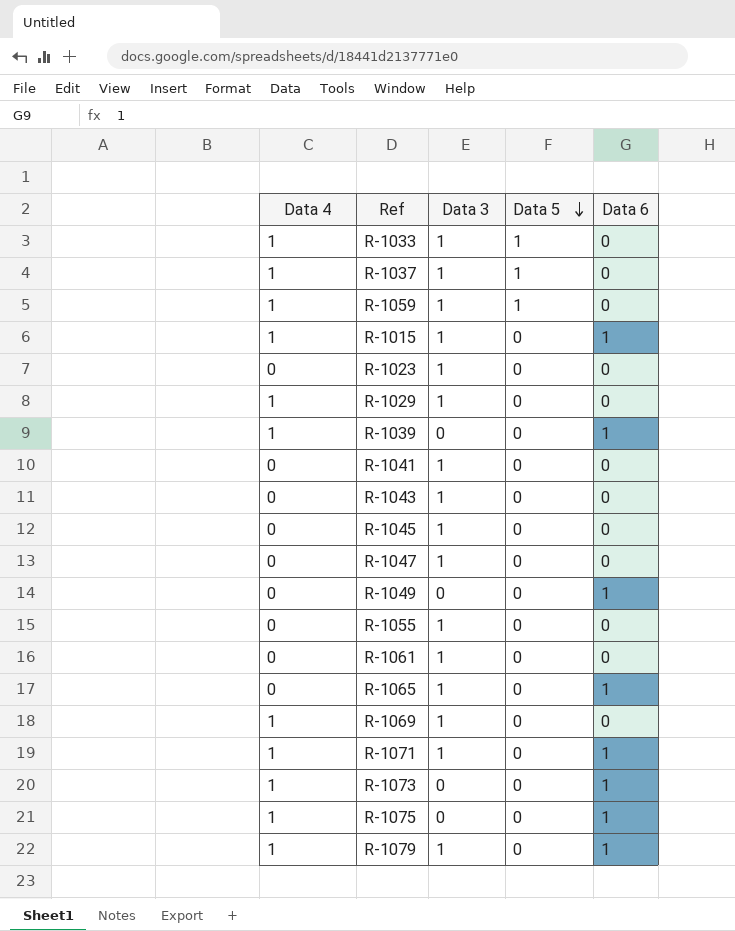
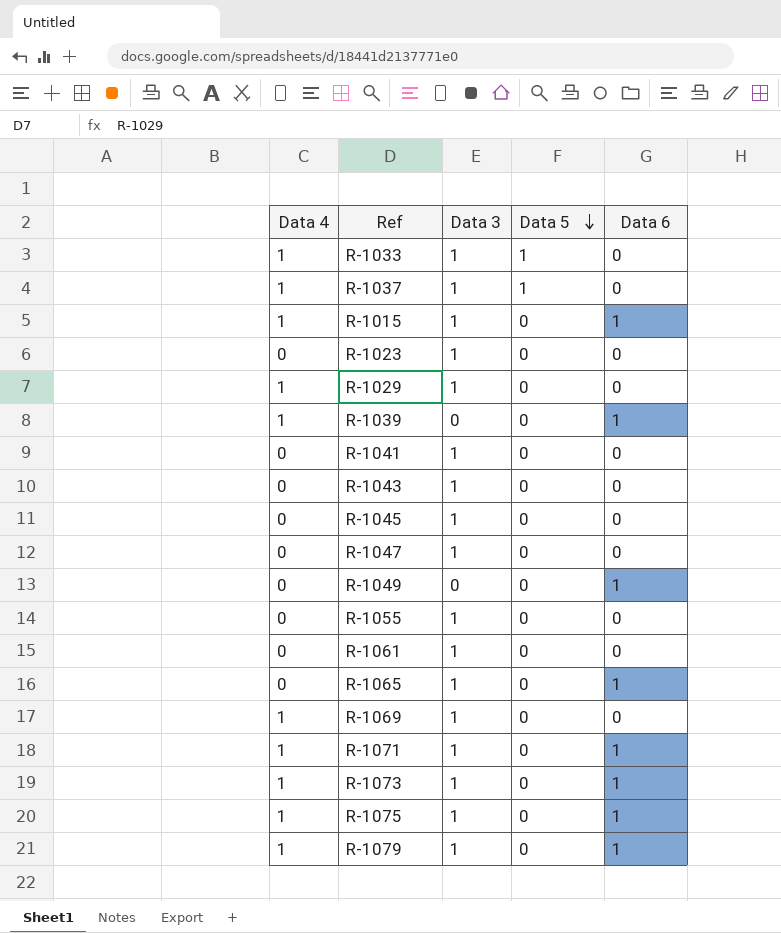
row R-1059: 1 | 1 | 1 | 0 -> none
R-1073 | Data 3: 0 -> 1
R-1075 | Data 3: 0 -> 1

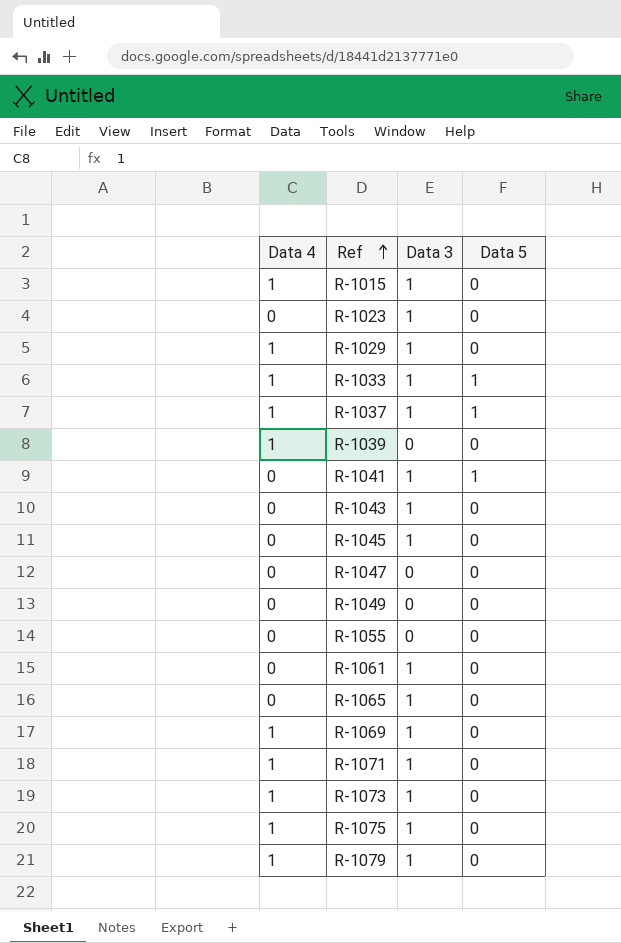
row order: Data 5 descending -> Ref ascending
column Data 6 | position: 5 -> none
R-1041 | Data 5: 0 -> 1
R-1047 | Data 3: 1 -> 0
R-1055 | Data 3: 1 -> 0

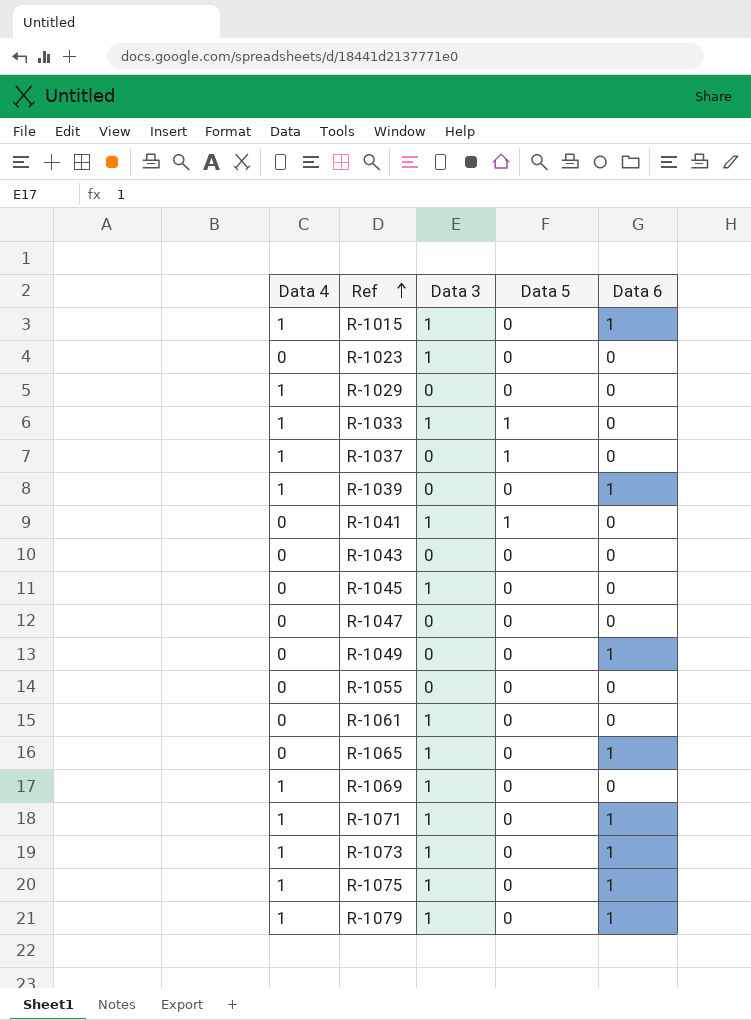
column Data 6 | position: none -> 5
R-1029 | Data 3: 1 -> 0
R-1037 | Data 3: 1 -> 0
R-1043 | Data 3: 1 -> 0

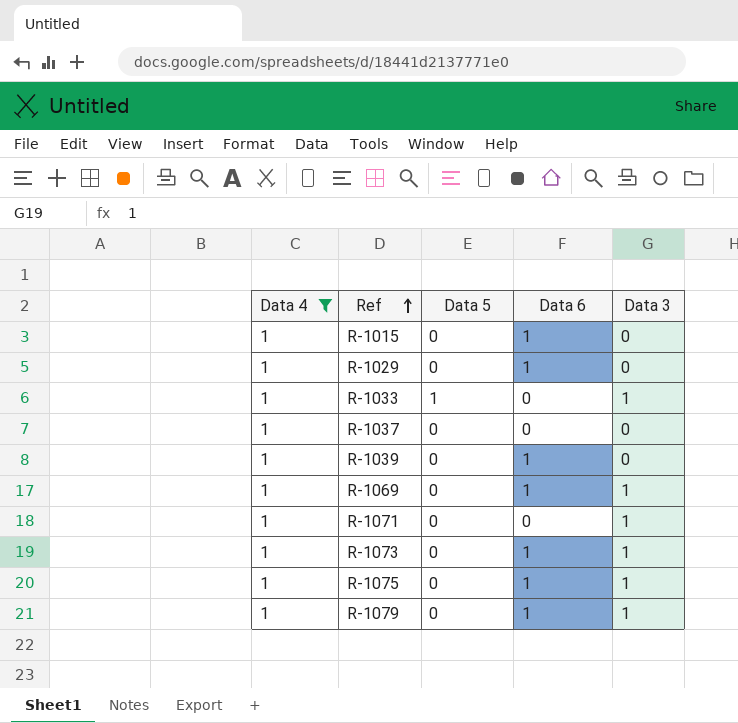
filter: none -> Data 4 = 1
column Data 3 | position: 3 -> 5
R-1015 | Data 3: 1 -> 0
R-1029 | Data 6: 0 -> 1
R-1037 | Data 5: 1 -> 0
R-1069 | Data 6: 0 -> 1
R-1071 | Data 6: 1 -> 0

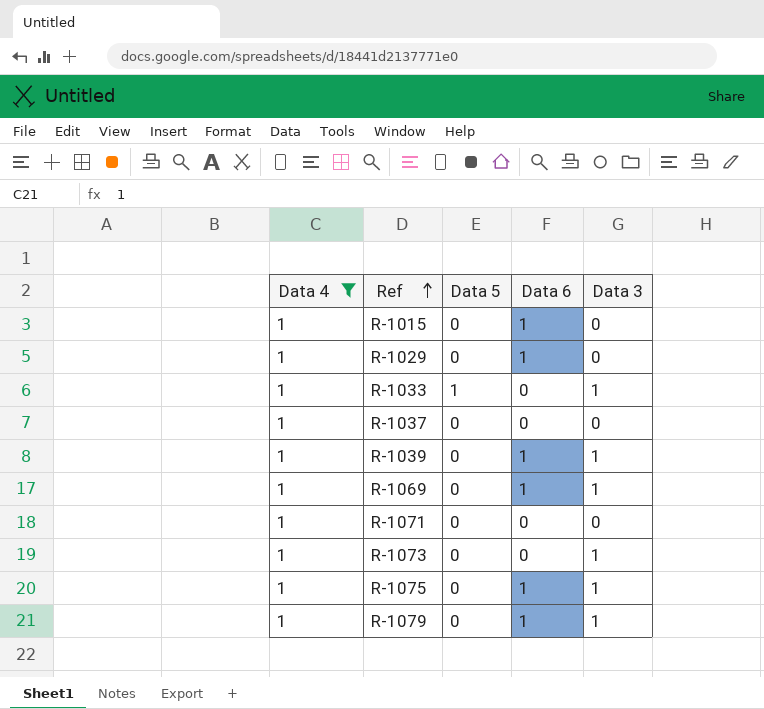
R-1039 | Data 3: 0 -> 1
R-1071 | Data 3: 1 -> 0
R-1073 | Data 6: 1 -> 0

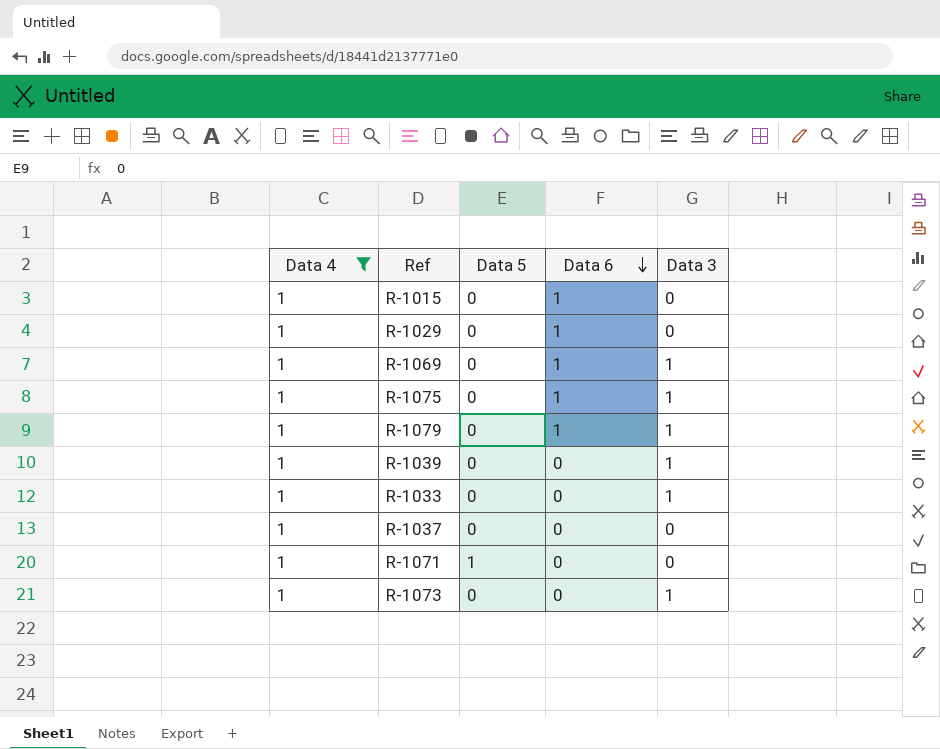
row order: Ref ascending -> Data 6 descending
R-1039 | Data 6: 1 -> 0
R-1033 | Data 5: 1 -> 0
R-1071 | Data 5: 0 -> 1

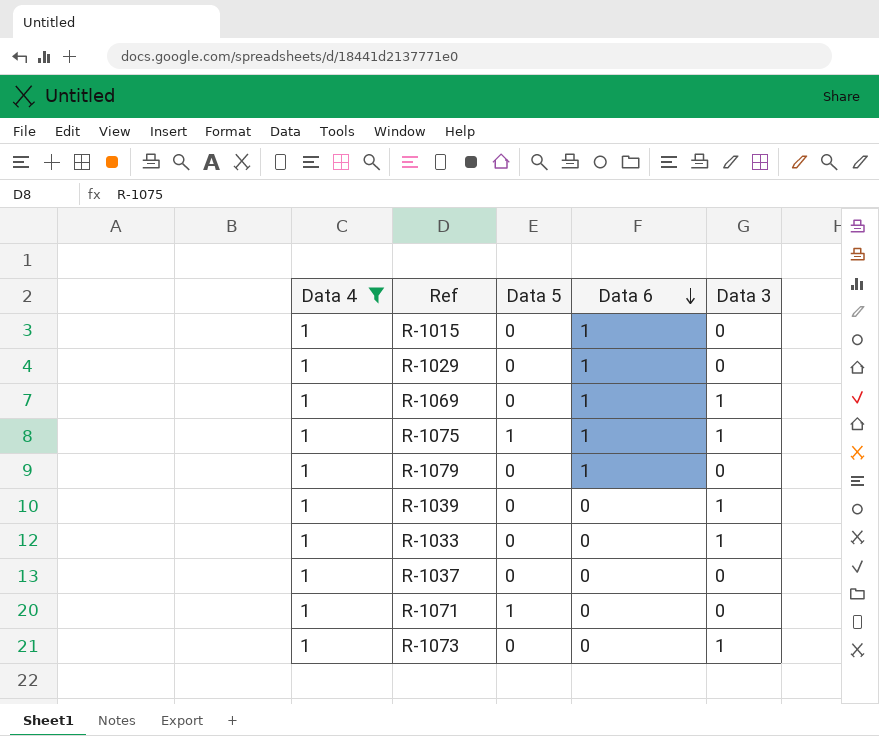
R-1075 | Data 5: 0 -> 1
R-1079 | Data 3: 1 -> 0

